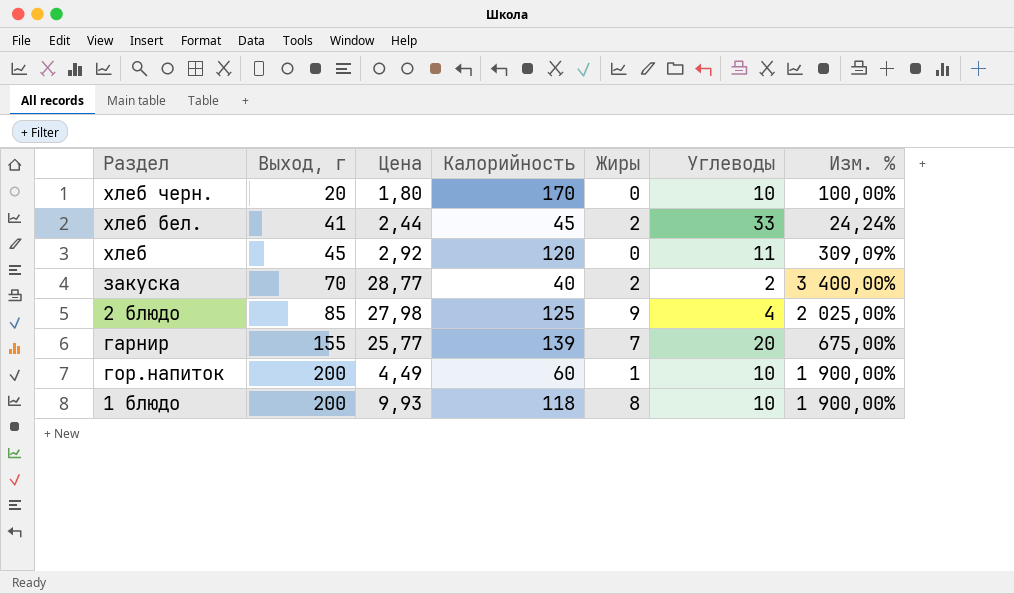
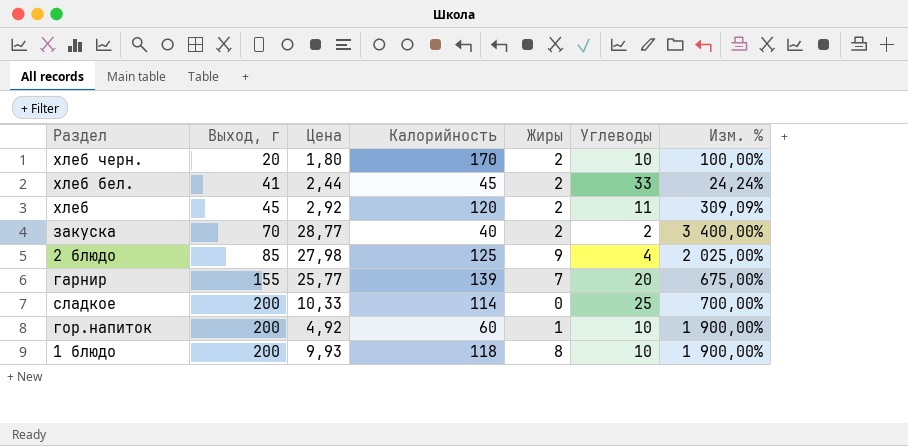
хлеб черн. | Жиры: 0 -> 2
хлеб | Жиры: 0 -> 2
row сладкое: none -> 200 | 10,33 | 114 | 0 | 25 | 700,00%
гор.напиток | Цена: 4,49 -> 4,92

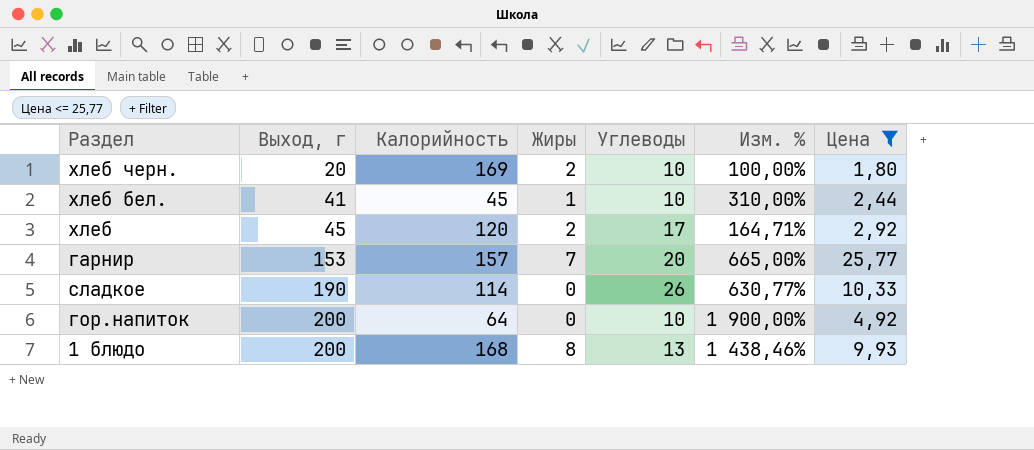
filter: none -> Цена <= 25,77
column Цена | position: 3 -> 7
хлеб черн. | Калорийность: 170 -> 169
хлеб бел. | Жиры: 2 -> 1
хлеб бел. | Углеводы: 33 -> 10
хлеб бел. | Изм. %: 24,24% -> 310,00%
хлеб | Углеводы: 11 -> 17
хлеб | Изм. %: 309,09% -> 164,71%
гарнир | Выход, г: 155 -> 153
гарнир | Калорийность: 139 -> 157
гарнир | Изм. %: 675,00% -> 665,00%
сладкое | Выход, г: 200 -> 190
сладкое | Углеводы: 25 -> 26
сладкое | Изм. %: 700,00% -> 630,77%
гор.напиток | Калорийность: 60 -> 64
гор.напиток | Жиры: 1 -> 0
1 блюдо | Калорийность: 118 -> 168
1 блюдо | Углеводы: 10 -> 13
1 блюдо | Изм. %: 1 900,00% -> 1 438,46%

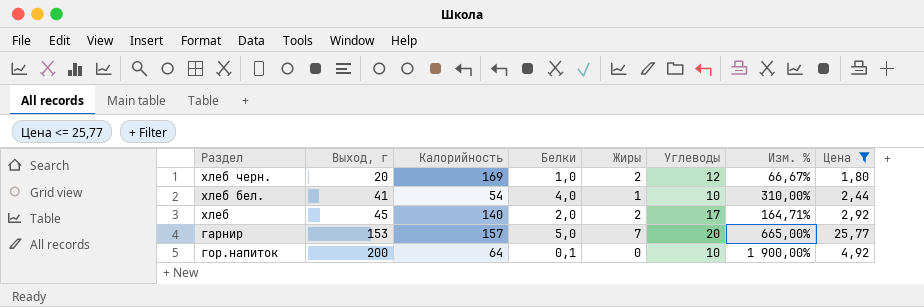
column Белки | position: none -> 4
row сладкое: 190 | 114 | 0 | 26 | 630,77% | 10,33 -> none
row 1 блюдо: 200 | 168 | 8 | 13 | 1 438,46% | 9,93 -> none
хлеб черн. | Углеводы: 10 -> 12
хлеб черн. | Изм. %: 100,00% -> 66,67%
хлеб бел. | Калорийность: 45 -> 54
хлеб | Калорийность: 120 -> 140

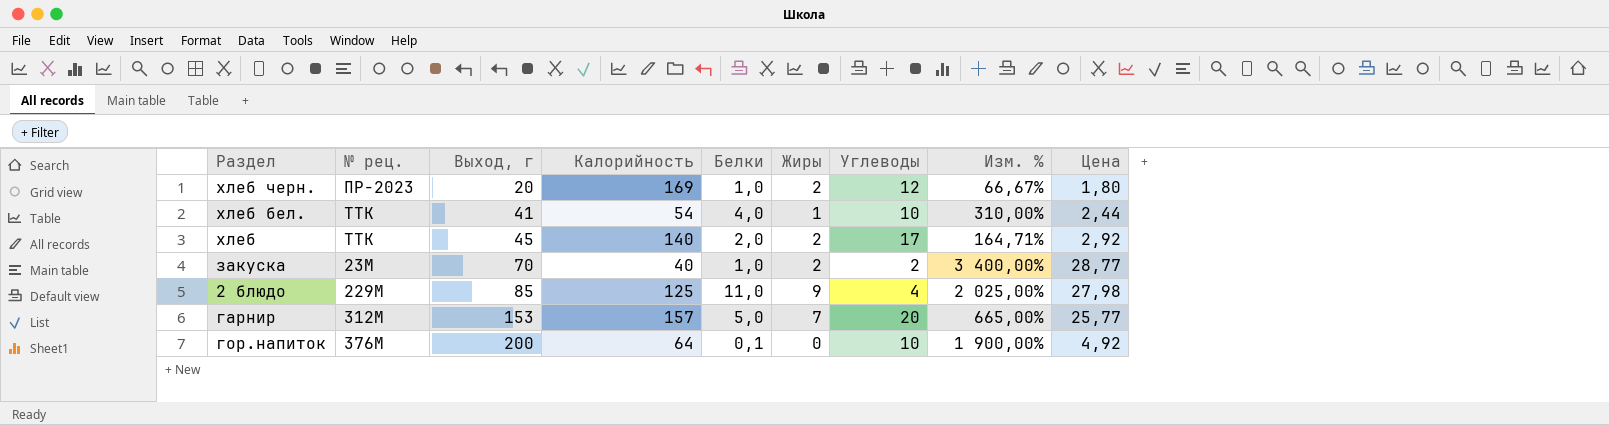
filter: Цена <= 25,77 -> none
column № рец. | position: none -> 2

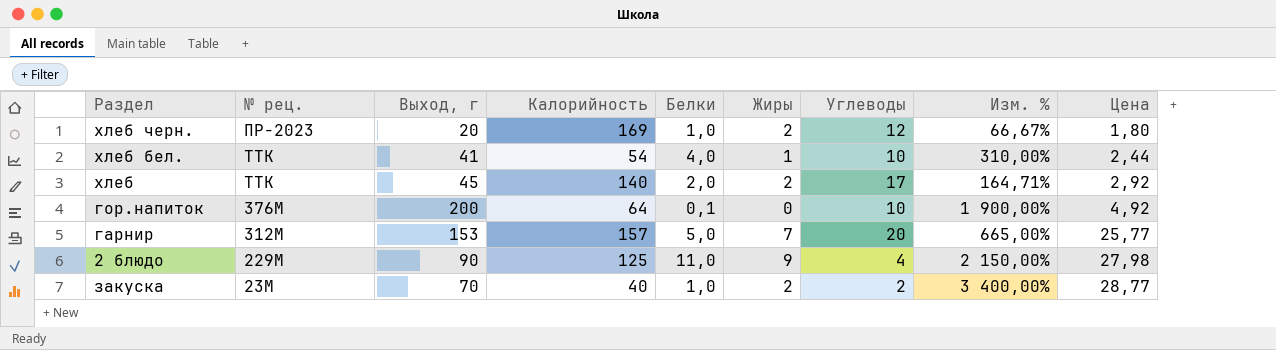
row order: Выход, г ascending -> Цена ascending
2 блюдо | Выход, г: 85 -> 90
2 блюдо | Изм. %: 2 025,00% -> 2 150,00%

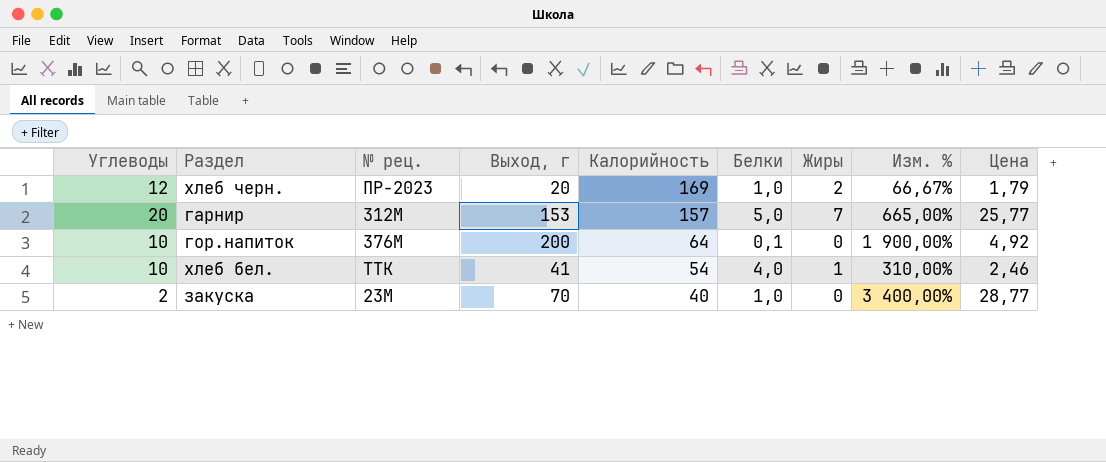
row order: Цена ascending -> Калорийность descending
column Углеводы | position: 7 -> 1
row хлеб: ТТК | 45 | 140 | 2,0 | 2 | 17 | 164,71% | 2,92 -> none
row 2 блюдо: 229М | 90 | 125 | 11,0 | 9 | 4 | 2 150,00% | 27,98 -> none
хлеб черн. | Цена: 1,80 -> 1,79
хлеб бел. | Цена: 2,44 -> 2,46
закуска | Жиры: 2 -> 0

